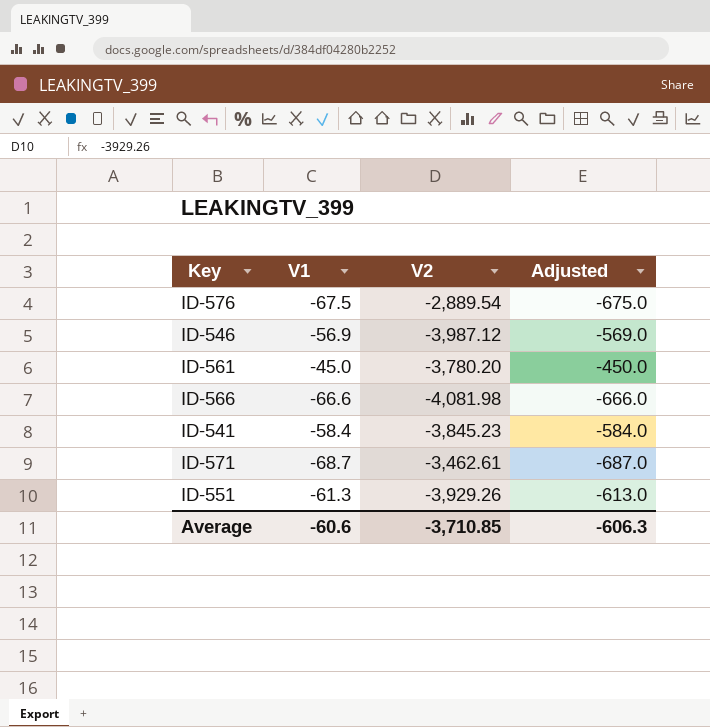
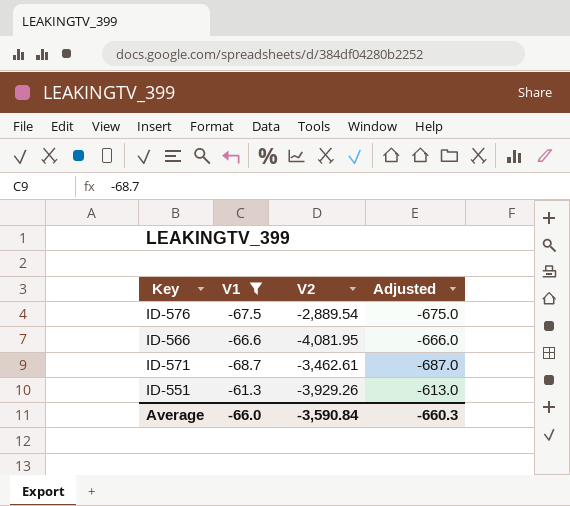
filter: none -> V1 <= -61.3
ID-566 | V2: -4,081.98 -> -4,081.95
Average | V1: -60.6 -> -66.0
Average | V2: -3,710.85 -> -3,590.84
Average | Adjusted: -606.3 -> -660.3

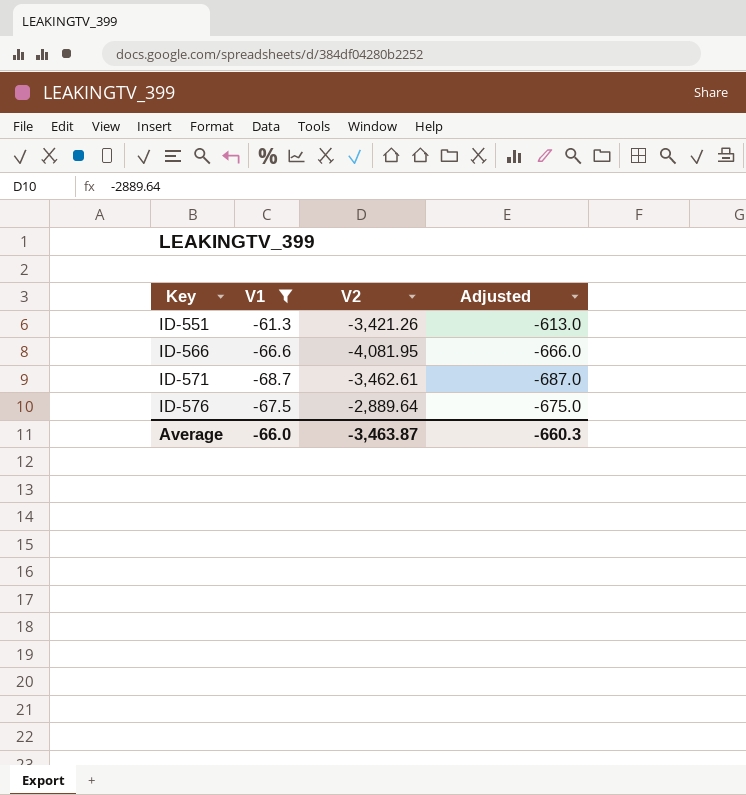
row order: none -> Key ascending
ID-551 | V2: -3,929.26 -> -3,421.26
ID-576 | V2: -2,889.54 -> -2,889.64
Average | V2: -3,590.84 -> -3,463.87

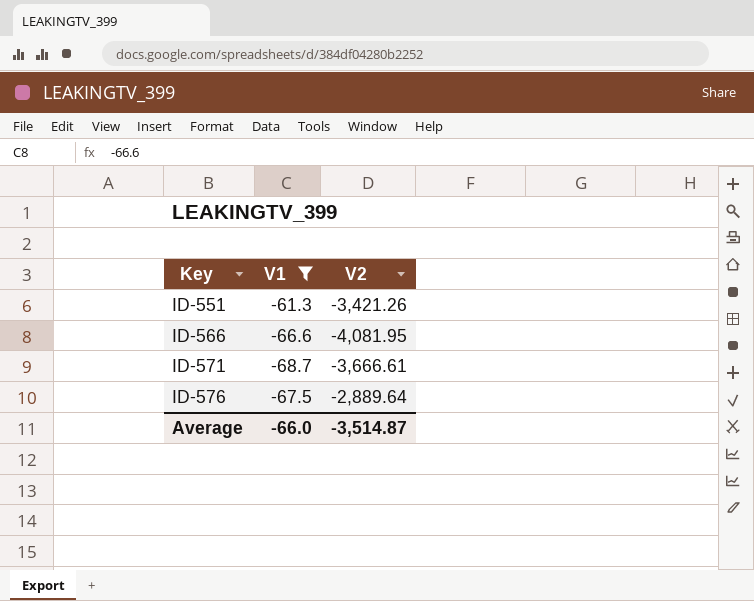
column Adjusted | formula: [V1] * 10 -> none
ID-571 | V2: -3,462.61 -> -3,666.61
Average | V2: -3,463.87 -> -3,514.87

